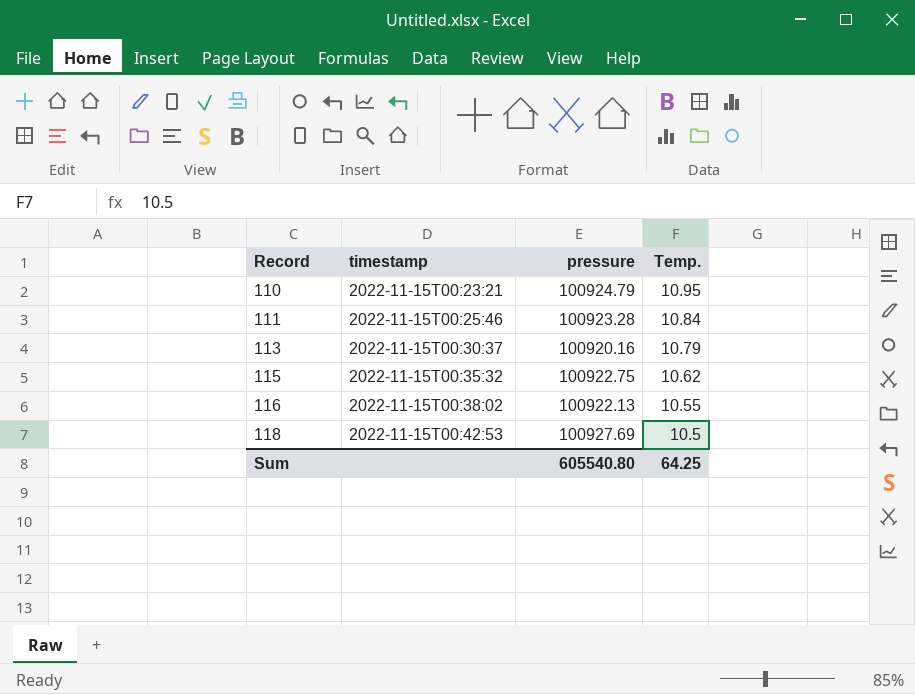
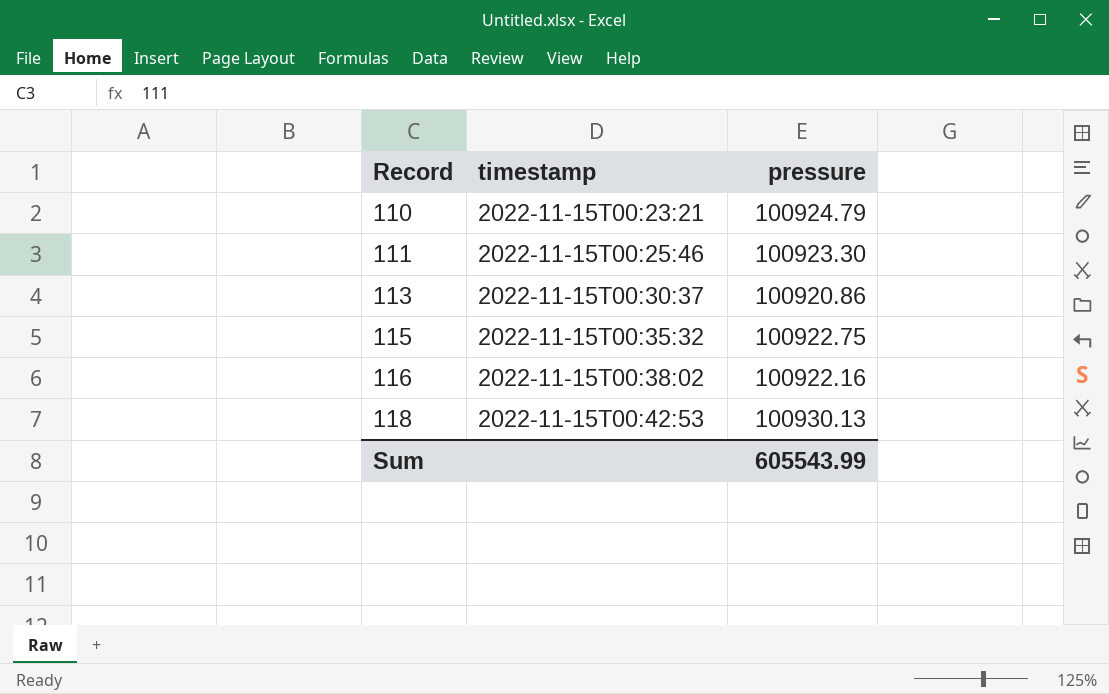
column Temp. | position: 4 -> none
111 | pressure: 100923.28 -> 100923.30
113 | pressure: 100920.16 -> 100920.86
116 | pressure: 100922.13 -> 100922.16
118 | pressure: 100927.69 -> 100930.13
Sum | pressure: 605540.80 -> 605543.99

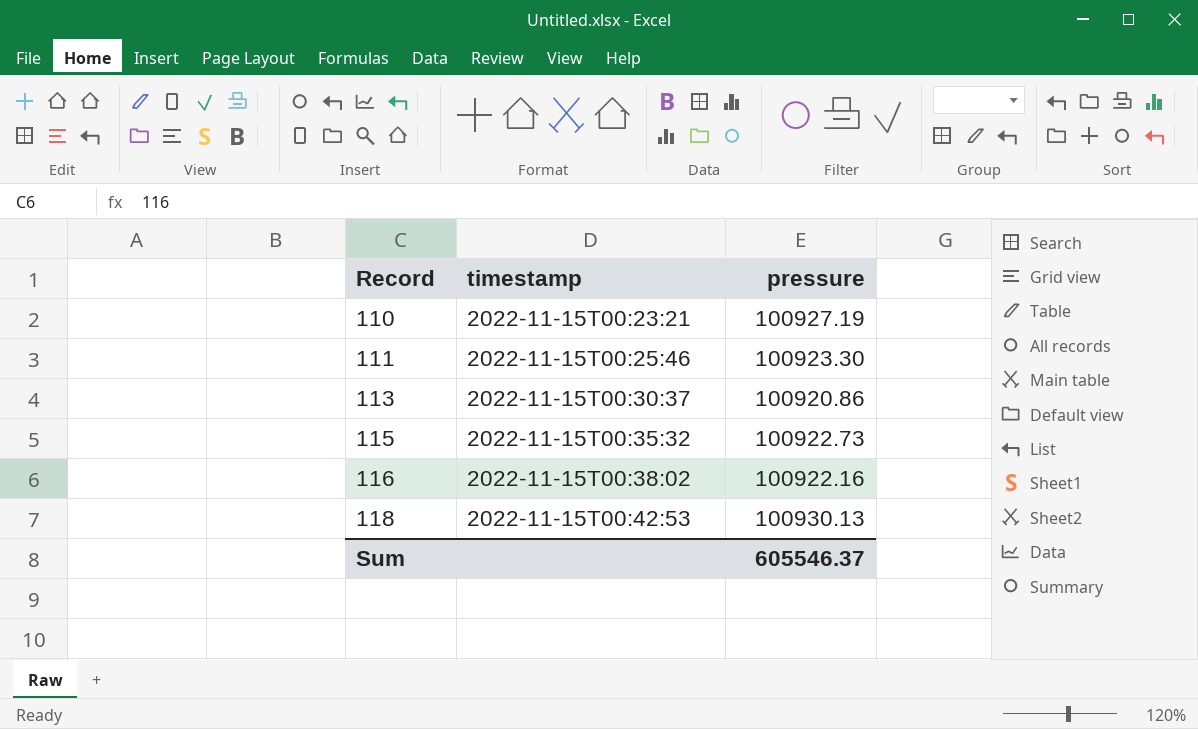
110 | pressure: 100924.79 -> 100927.19
115 | pressure: 100922.75 -> 100922.73
Sum | pressure: 605543.99 -> 605546.37

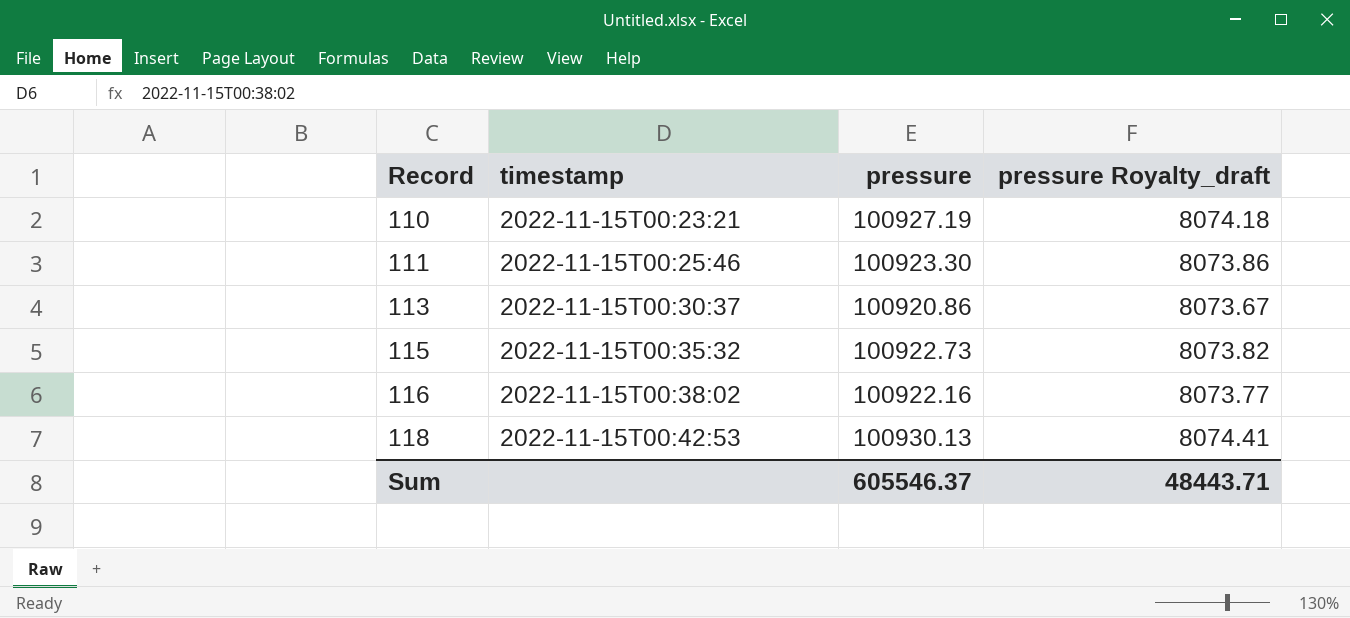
column pressure Royalty_draft | formula: none -> [pressure] * 0.08

